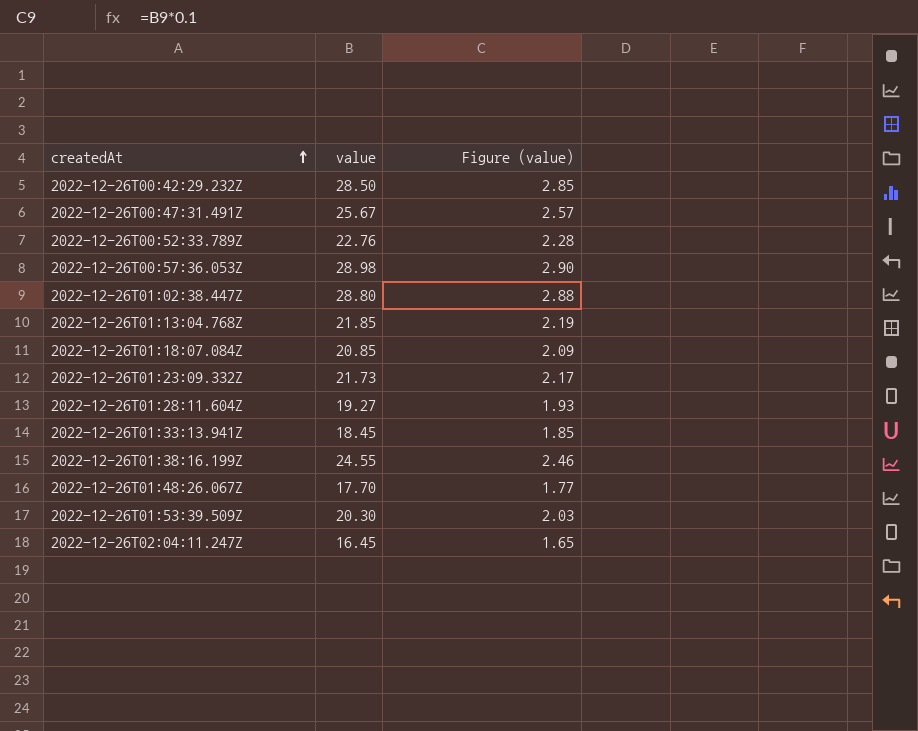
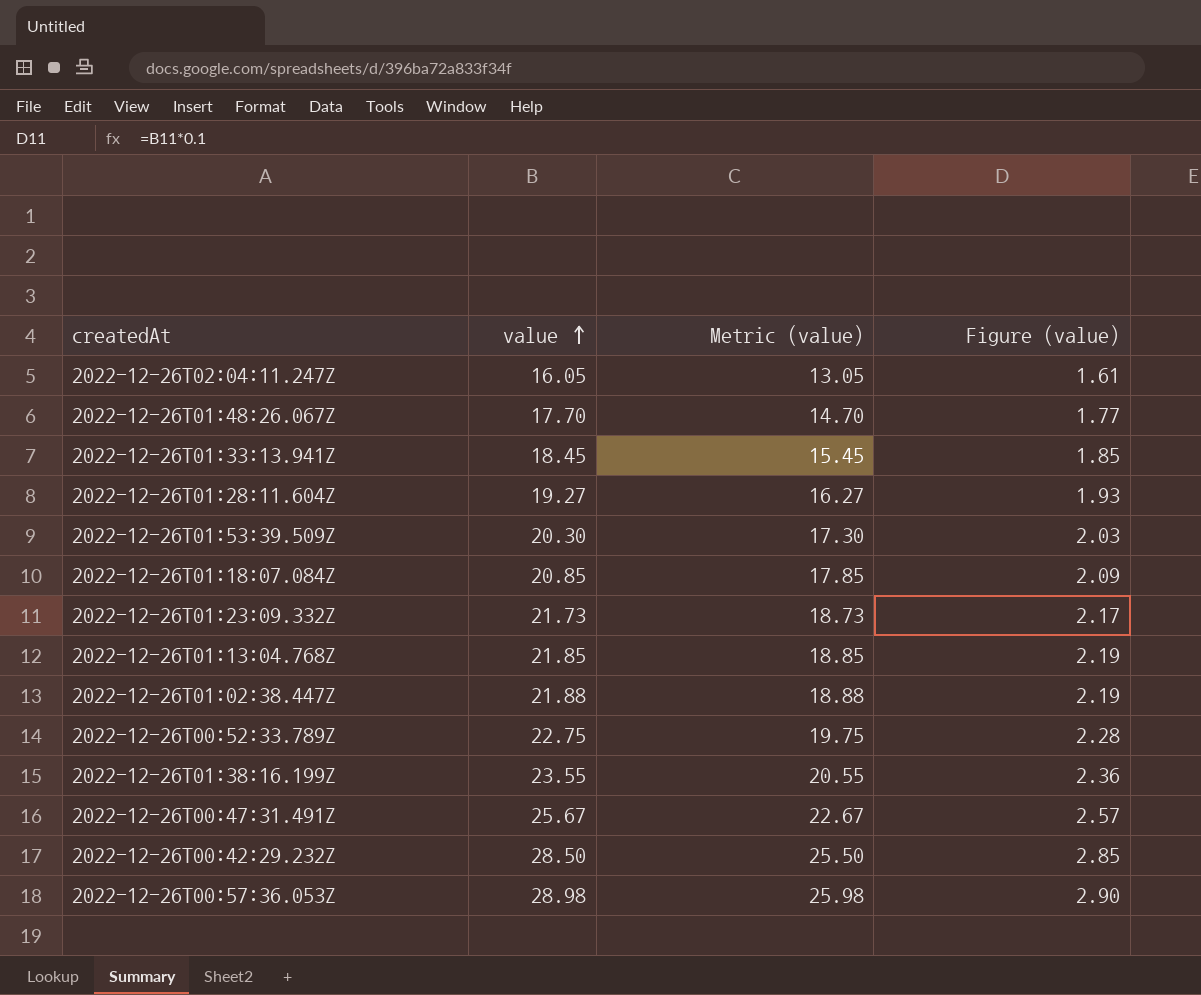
row order: createdAt ascending -> value ascending
column Metric (value) | formula: none -> [value] - 3
2022-12-26T02:04:11.247Z | value: 16.45 -> 16.05
2022-12-26T02:04:11.247Z | Figure (value): 1.65 -> 1.61
2022-12-26T01:02:38.447Z | value: 28.80 -> 21.88
2022-12-26T01:02:38.447Z | Figure (value): 2.88 -> 2.19
2022-12-26T00:52:33.789Z | value: 22.76 -> 22.75
2022-12-26T01:38:16.199Z | value: 24.55 -> 23.55
2022-12-26T01:38:16.199Z | Figure (value): 2.46 -> 2.36

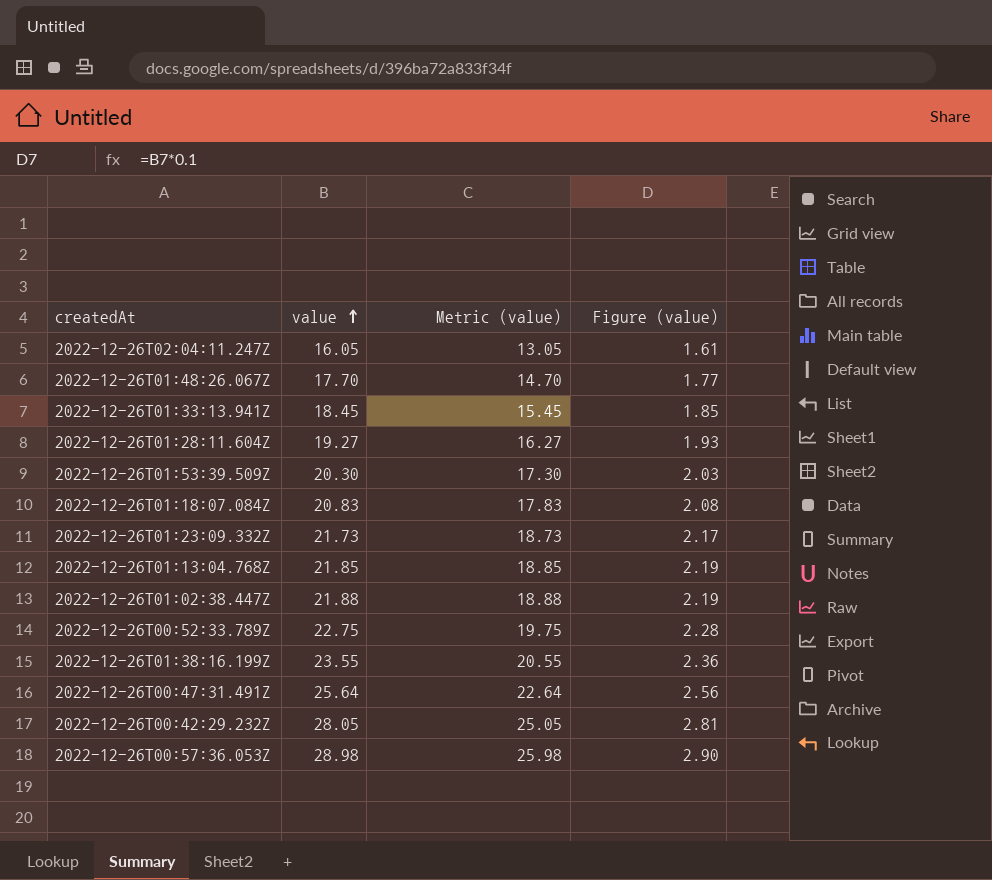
2022-12-26T01:18:07.084Z | value: 20.85 -> 20.83
2022-12-26T01:18:07.084Z | Metric (value): 17.85 -> 17.83
2022-12-26T01:18:07.084Z | Figure (value): 2.09 -> 2.08
2022-12-26T00:47:31.491Z | value: 25.67 -> 25.64
2022-12-26T00:47:31.491Z | Metric (value): 22.67 -> 22.64
2022-12-26T00:47:31.491Z | Figure (value): 2.57 -> 2.56
2022-12-26T00:42:29.232Z | value: 28.50 -> 28.05
2022-12-26T00:42:29.232Z | Metric (value): 25.50 -> 25.05
2022-12-26T00:42:29.232Z | Figure (value): 2.85 -> 2.81

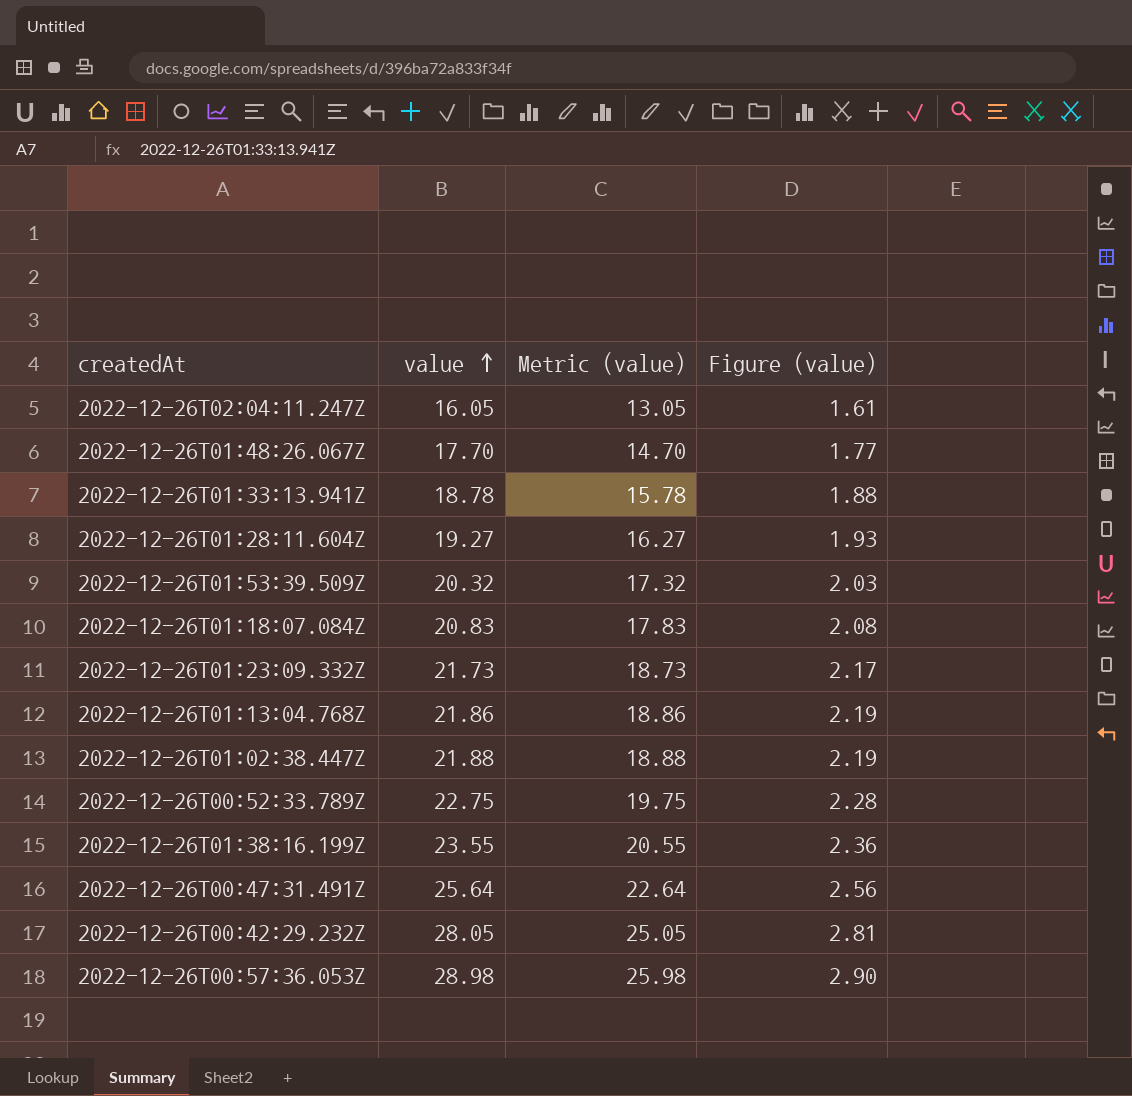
2022-12-26T01:33:13.941Z | value: 18.45 -> 18.78
2022-12-26T01:33:13.941Z | Metric (value): 15.45 -> 15.78
2022-12-26T01:33:13.941Z | Figure (value): 1.85 -> 1.88
2022-12-26T01:53:39.509Z | value: 20.30 -> 20.32
2022-12-26T01:53:39.509Z | Metric (value): 17.30 -> 17.32
2022-12-26T01:13:04.768Z | value: 21.85 -> 21.86
2022-12-26T01:13:04.768Z | Metric (value): 18.85 -> 18.86

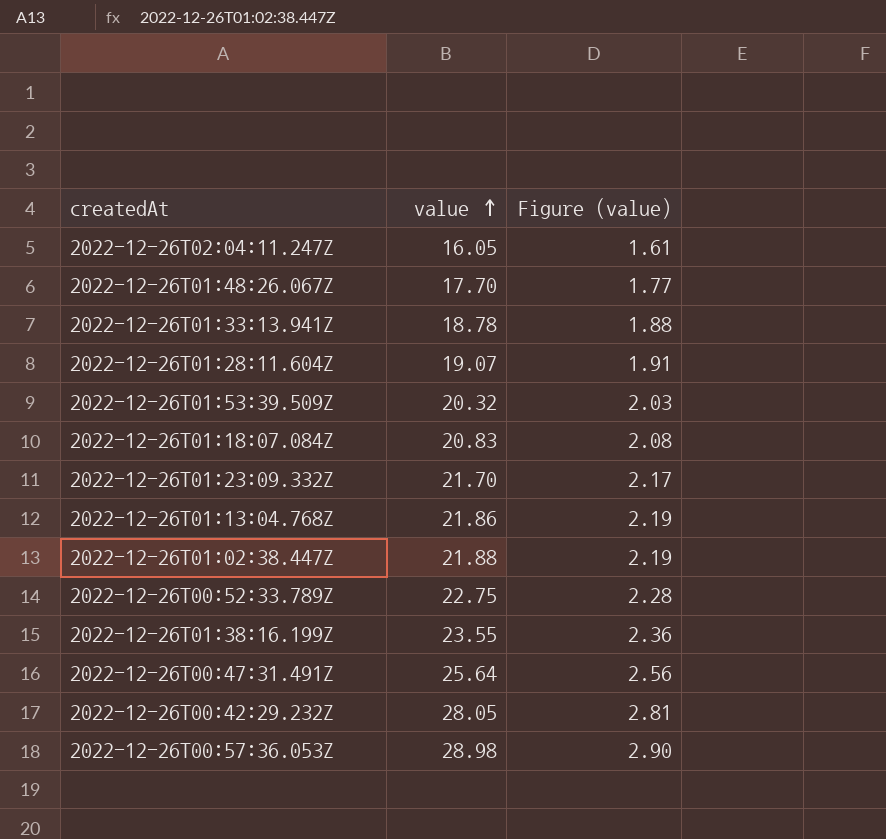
column Metric (value) | formula: [value] - 3 -> none
2022-12-26T01:28:11.604Z | value: 19.27 -> 19.07
2022-12-26T01:28:11.604Z | Figure (value): 1.93 -> 1.91
2022-12-26T01:23:09.332Z | value: 21.73 -> 21.70

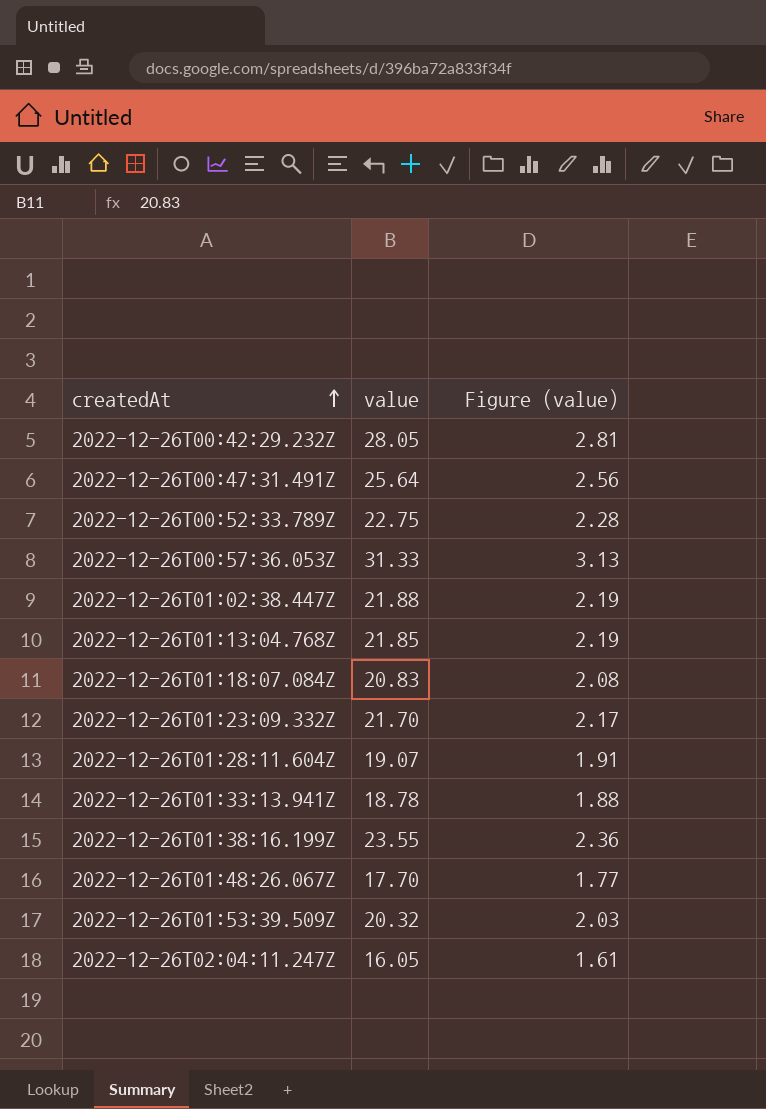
row order: value ascending -> createdAt ascending
2022-12-26T00:57:36.053Z | value: 28.98 -> 31.33
2022-12-26T00:57:36.053Z | Figure (value): 2.90 -> 3.13
2022-12-26T01:13:04.768Z | value: 21.86 -> 21.85

